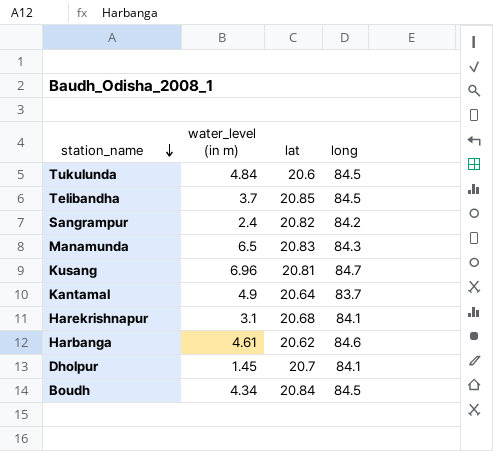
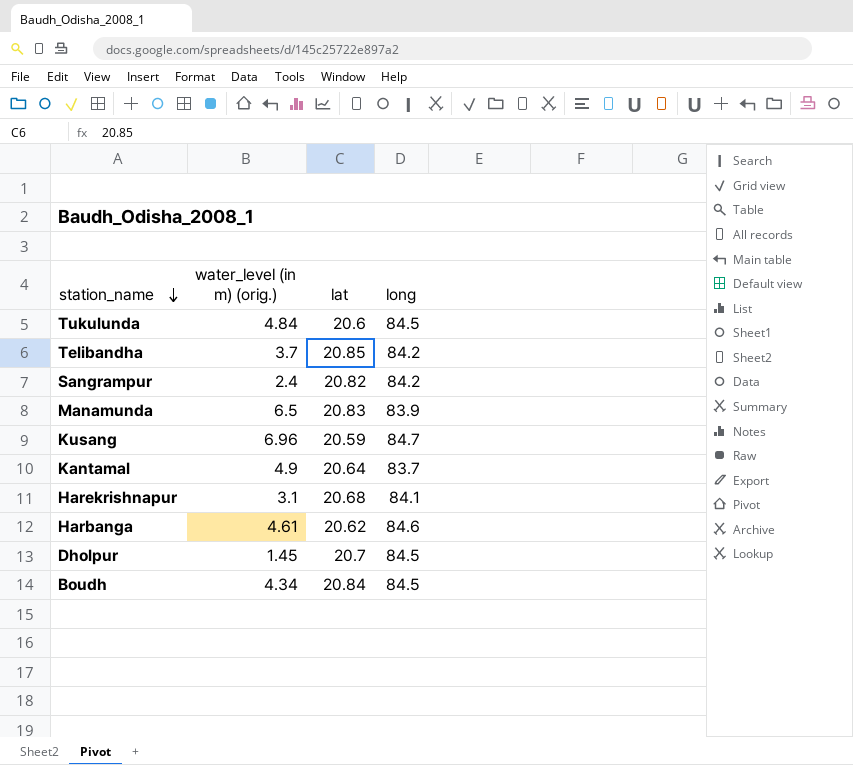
column name: water_level (in m) -> water_level (in m) (orig.)
Telibandha | long: 84.5 -> 84.2
Manamunda | long: 84.3 -> 83.9
Kusang | lat: 20.81 -> 20.59
Dholpur | long: 84.1 -> 84.5

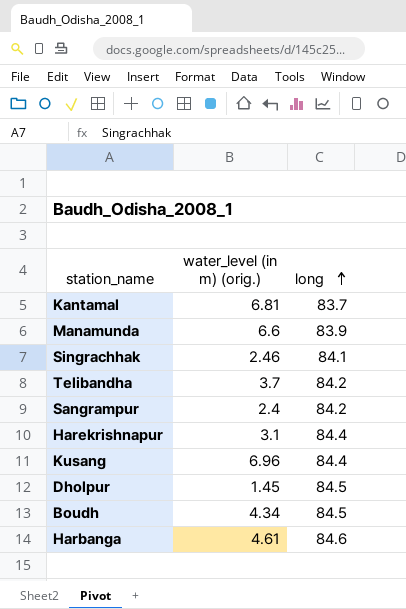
row order: station_name descending -> long ascending
column lat | position: 3 -> none
row Tukulunda: 4.84 | 20.6 | 84.5 -> none
Kantamal | water_level (in m) (orig.): 4.9 -> 6.81
Manamunda | water_level (in m) (orig.): 6.5 -> 6.6
row Singrachhak: none -> 2.46 | 84.1
Harekrishnapur | long: 84.1 -> 84.4
Kusang | long: 84.7 -> 84.4

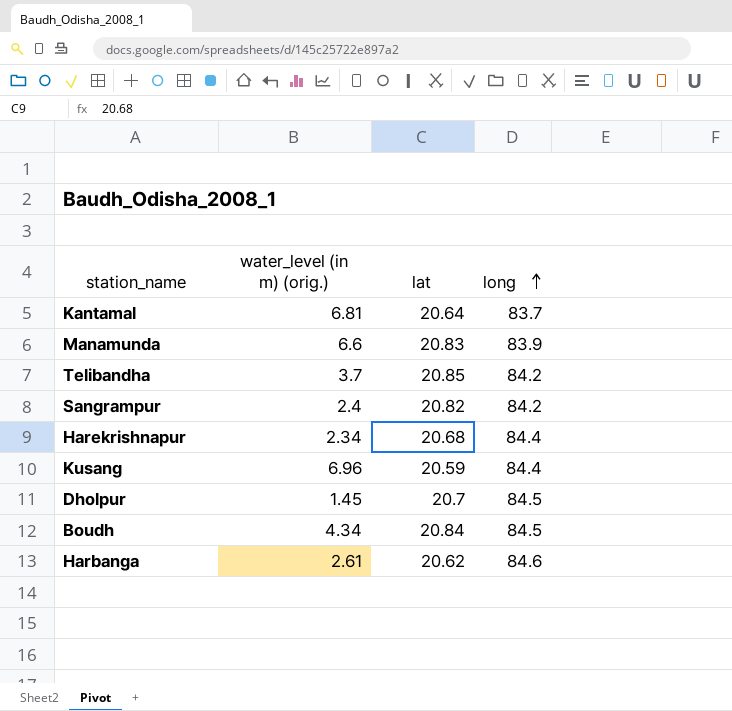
column lat | position: none -> 3
row Singrachhak: 2.46 | 84.1 -> none
Harekrishnapur | water_level (in m) (orig.): 3.1 -> 2.34
Harbanga | water_level (in m) (orig.): 4.61 -> 2.61

